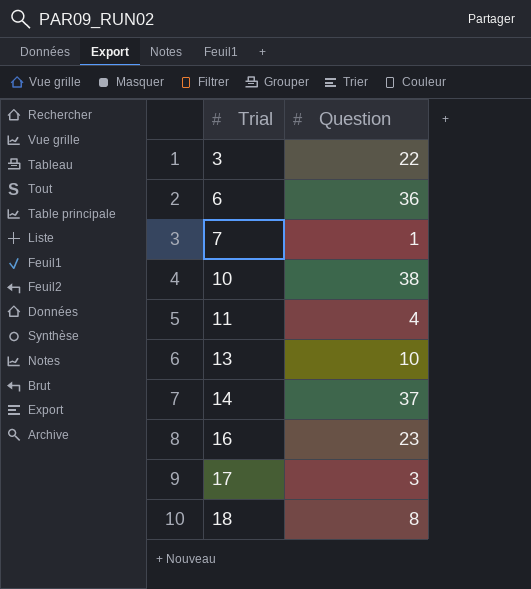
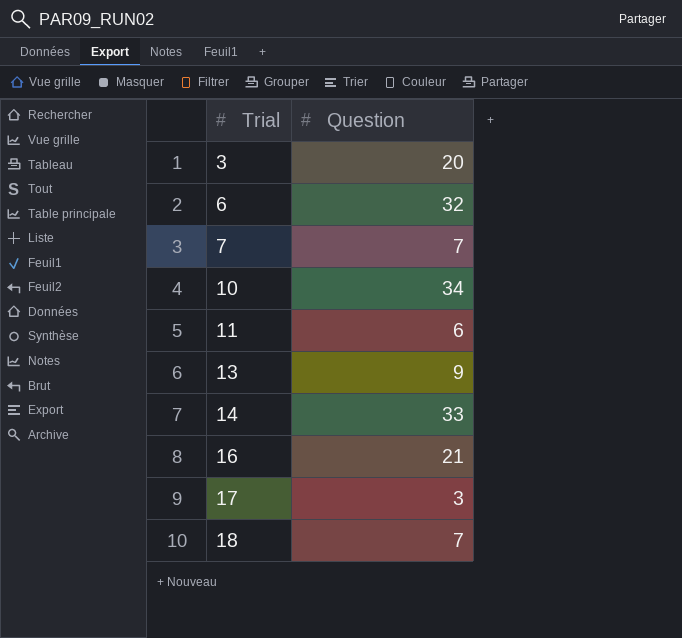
3 | Question: 22 -> 20
6 | Question: 36 -> 32
7 | Question: 1 -> 7
10 | Question: 38 -> 34
11 | Question: 4 -> 6
13 | Question: 10 -> 9
14 | Question: 37 -> 33
16 | Question: 23 -> 21
18 | Question: 8 -> 7

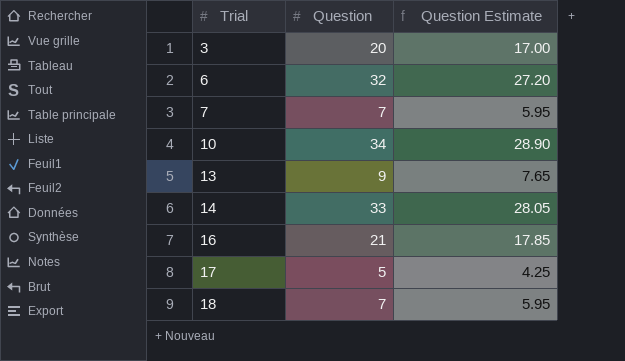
column Question Estimate | formula: none -> [Question] * 0.85
row 11: 6 -> none
17 | Question: 3 -> 5

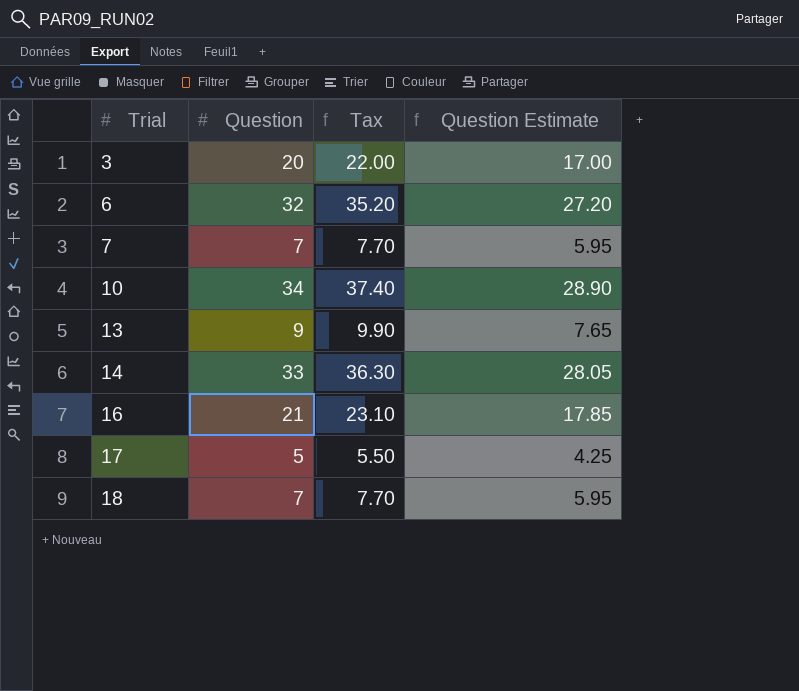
column Tax | formula: none -> [Question] * 1.1

